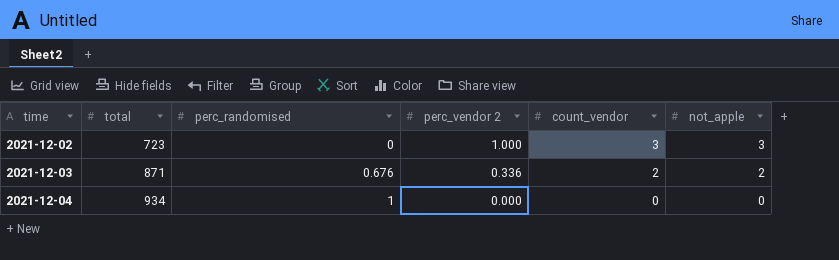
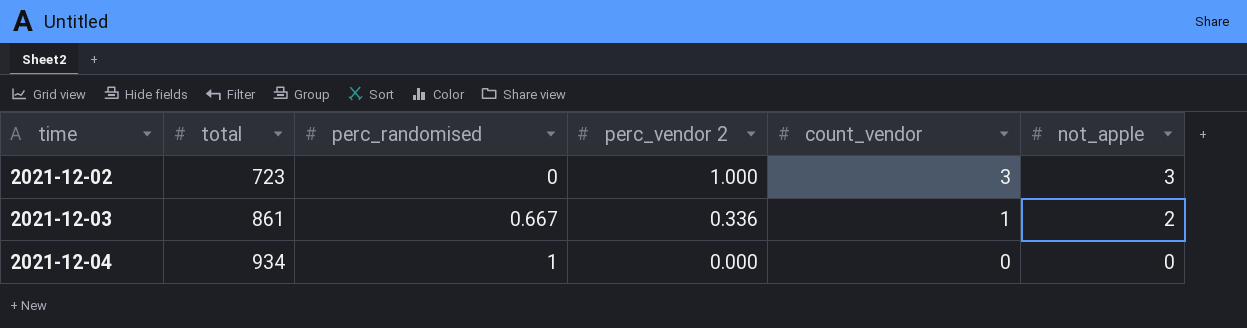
2021-12-03 | total: 871 -> 861
2021-12-03 | perc_randomised: 0.676 -> 0.667
2021-12-03 | count_vendor: 2 -> 1

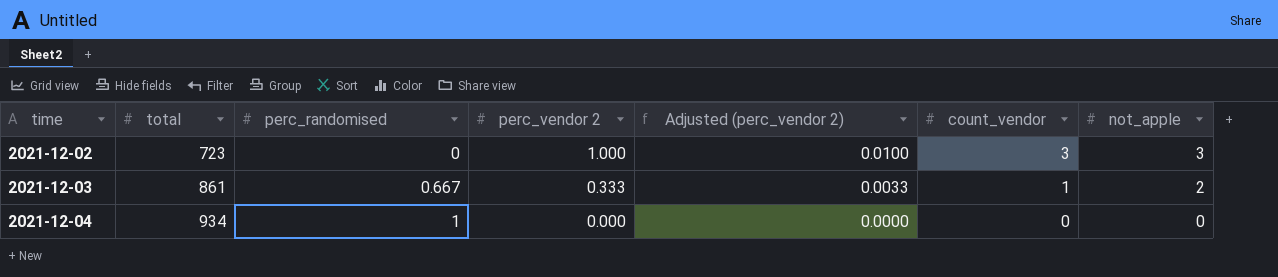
column Adjusted (perc_vendor 2) | formula: none -> [perc_vendor 2] * 0.01
2021-12-03 | perc_vendor 2: 0.336 -> 0.333

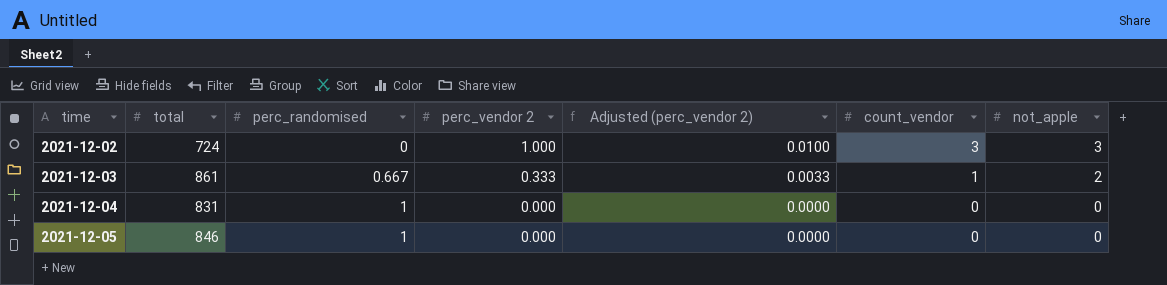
2021-12-02 | total: 723 -> 724
2021-12-04 | total: 934 -> 831
row 2021-12-05: none -> 846 | 1 | 0.000 | 0.0000 | 0 | 0

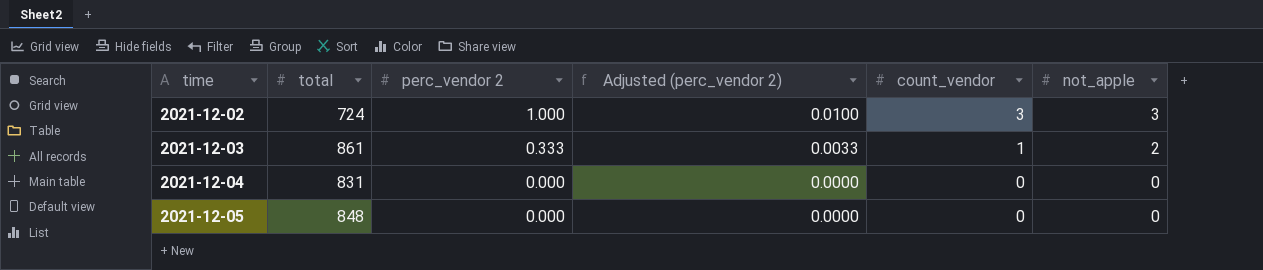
column perc_randomised | position: 3 -> none
2021-12-05 | total: 846 -> 848

